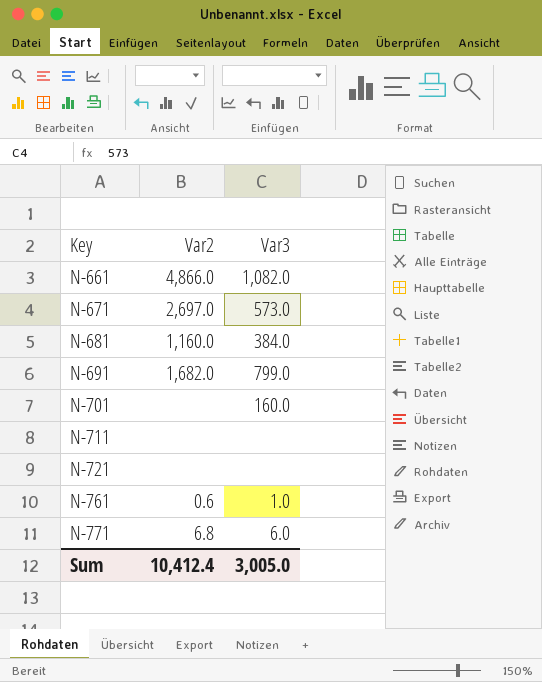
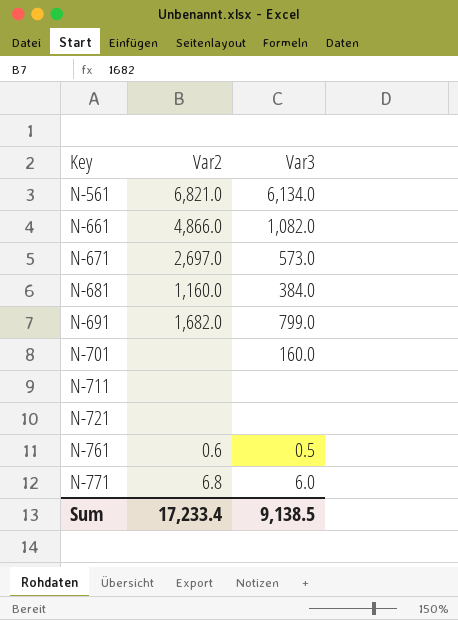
row N-561: none -> 6,821.0 | 6,134.0
N-761 | Var3: 1.0 -> 0.5
Sum | Var2: 10,412.4 -> 17,233.4
Sum | Var3: 3,005.0 -> 9,138.5

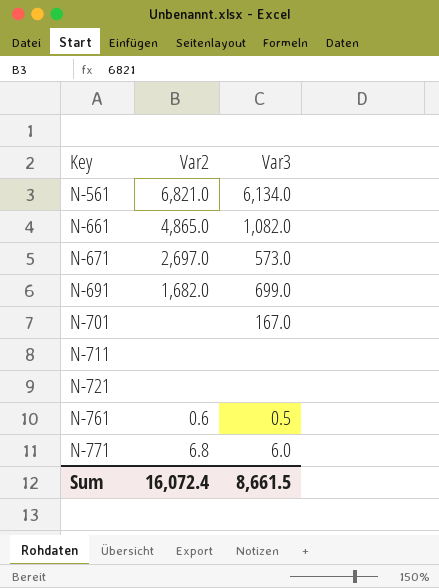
row N-681: 1,160.0 | 384.0 -> none
N-661 | Var2: 4,866.0 -> 4,865.0
N-691 | Var3: 799.0 -> 699.0
N-701 | Var3: 160.0 -> 167.0
Sum | Var2: 17,233.4 -> 16,072.4
Sum | Var3: 9,138.5 -> 8,661.5

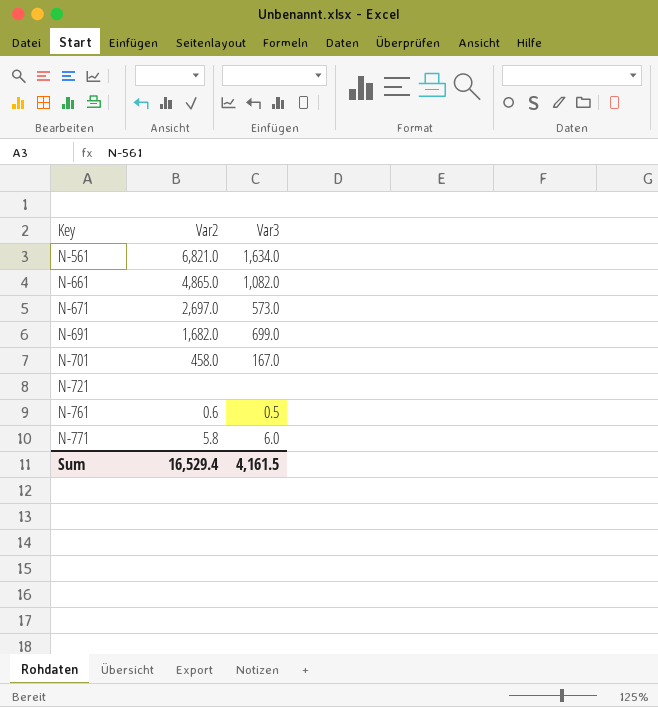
row N-711: none | none -> none
N-561 | Var3: 6,134.0 -> 1,634.0
N-701 | Var2: none -> 458.0
N-771 | Var2: 6.8 -> 5.8
Sum | Var2: 16,072.4 -> 16,529.4
Sum | Var3: 8,661.5 -> 4,161.5

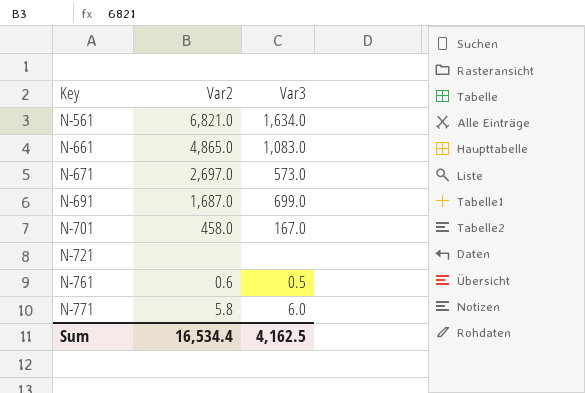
N-661 | Var3: 1,082.0 -> 1,083.0
N-691 | Var2: 1,682.0 -> 1,687.0
Sum | Var2: 16,529.4 -> 16,534.4
Sum | Var3: 4,161.5 -> 4,162.5

